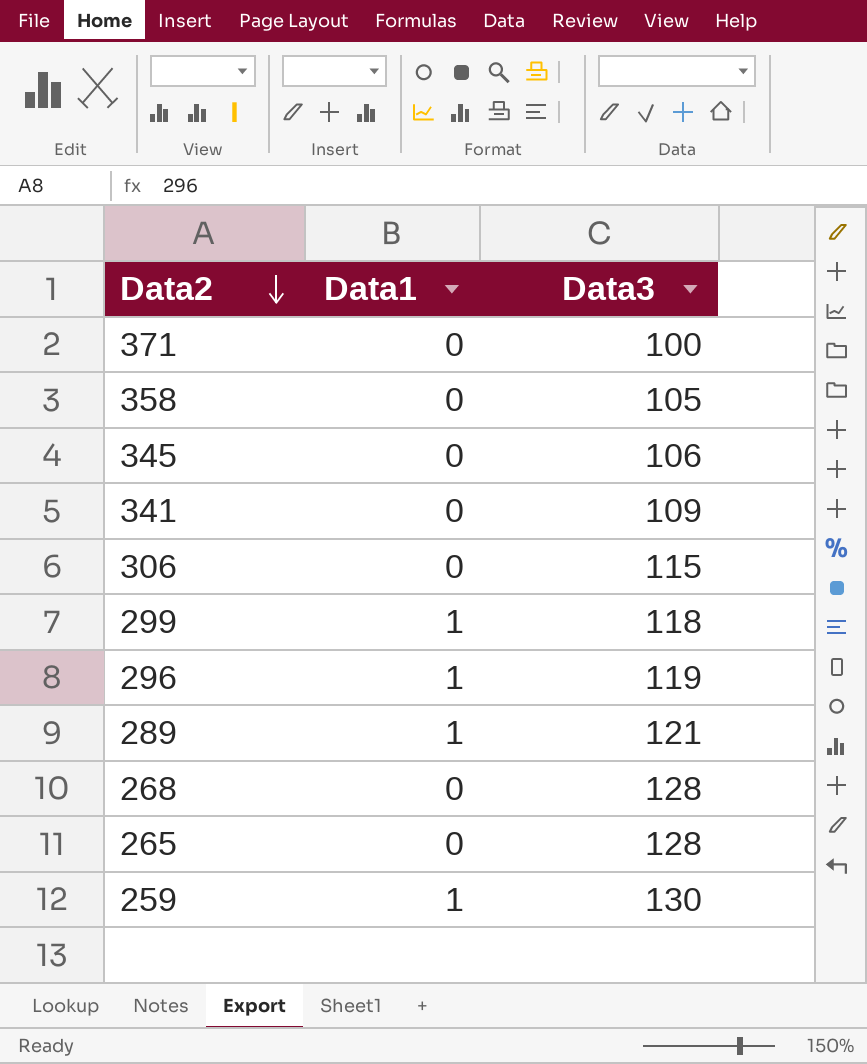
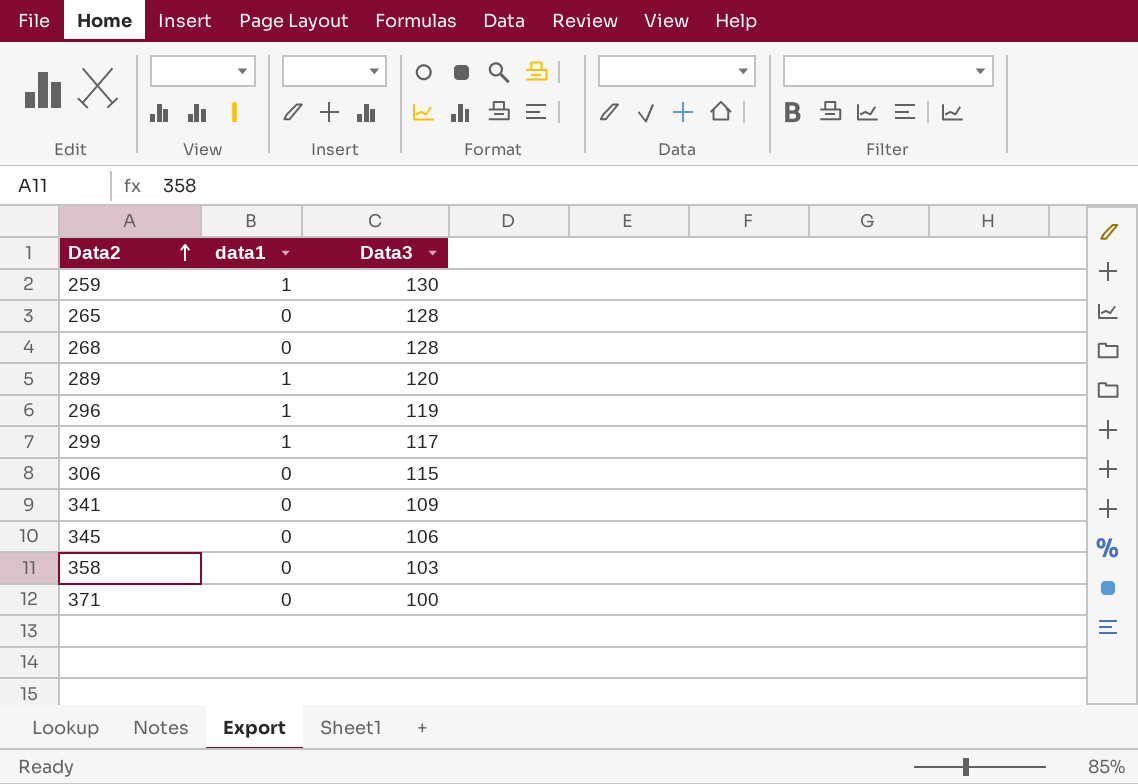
row order: Data2 descending -> Data2 ascending
column name: Data1 -> data1
289 | Data3: 121 -> 120
299 | Data3: 118 -> 117
358 | Data3: 105 -> 103

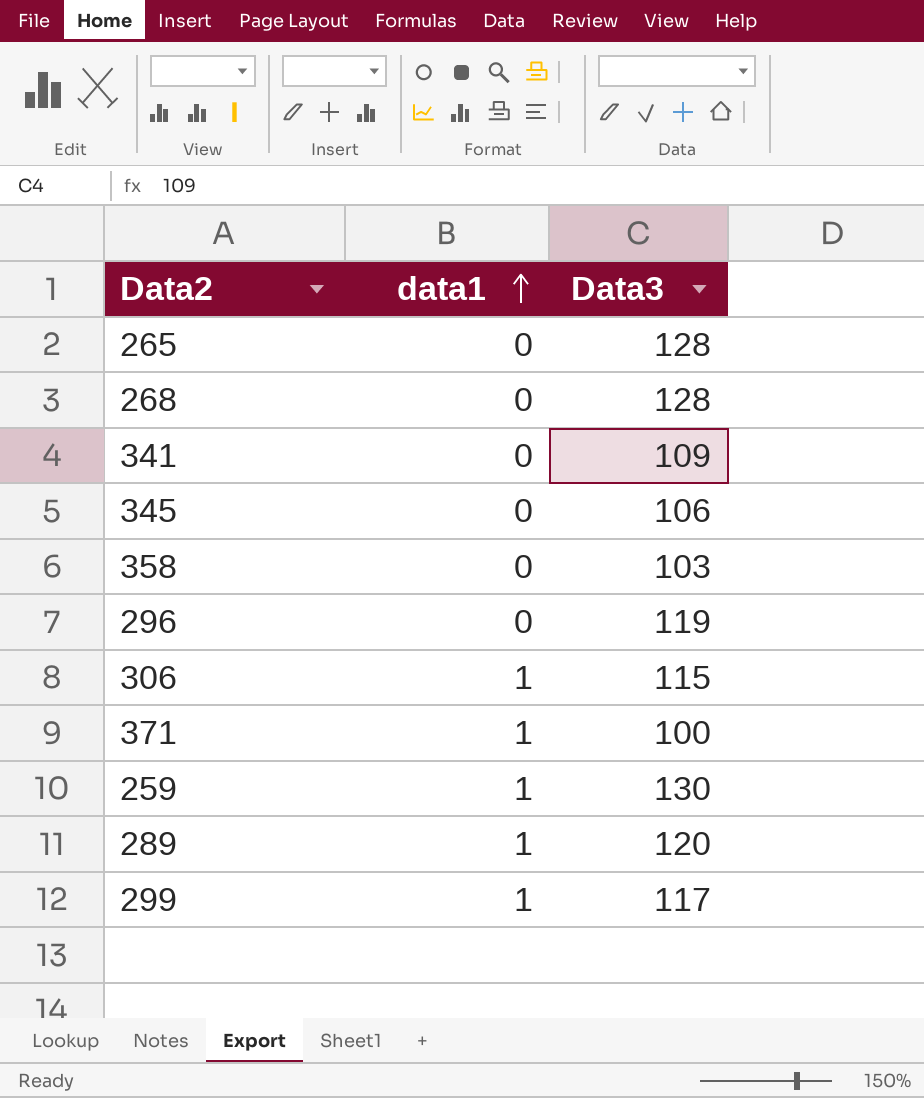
row order: Data2 ascending -> data1 ascending
296 | data1: 1 -> 0
306 | data1: 0 -> 1
371 | data1: 0 -> 1

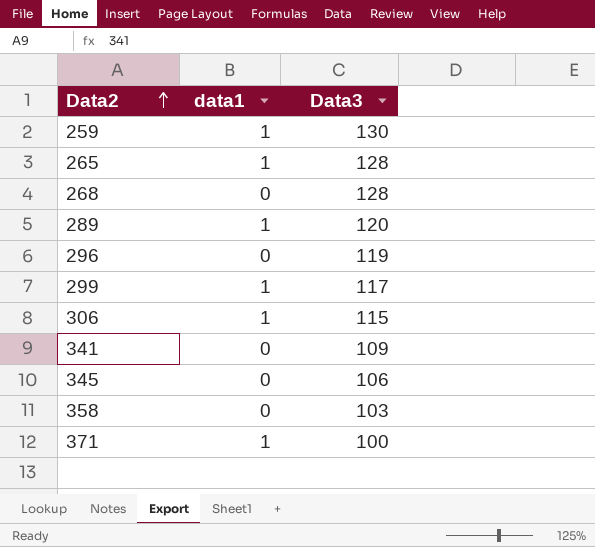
row order: data1 ascending -> Data2 ascending
265 | data1: 0 -> 1

